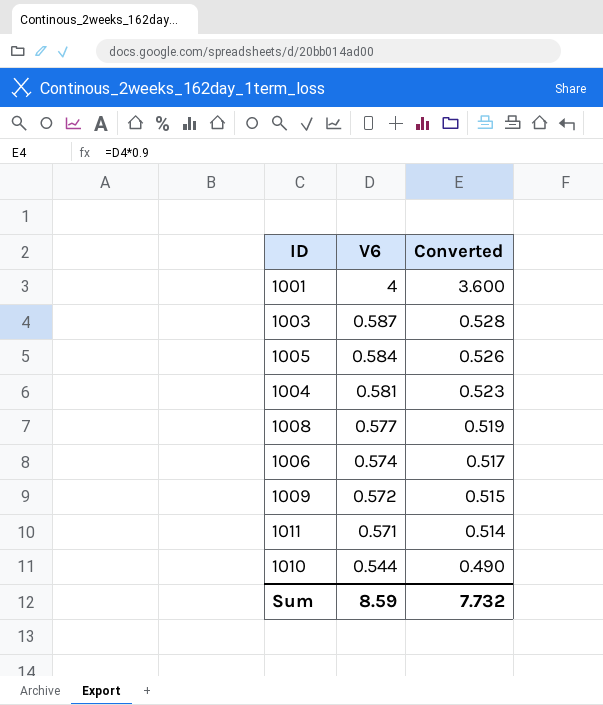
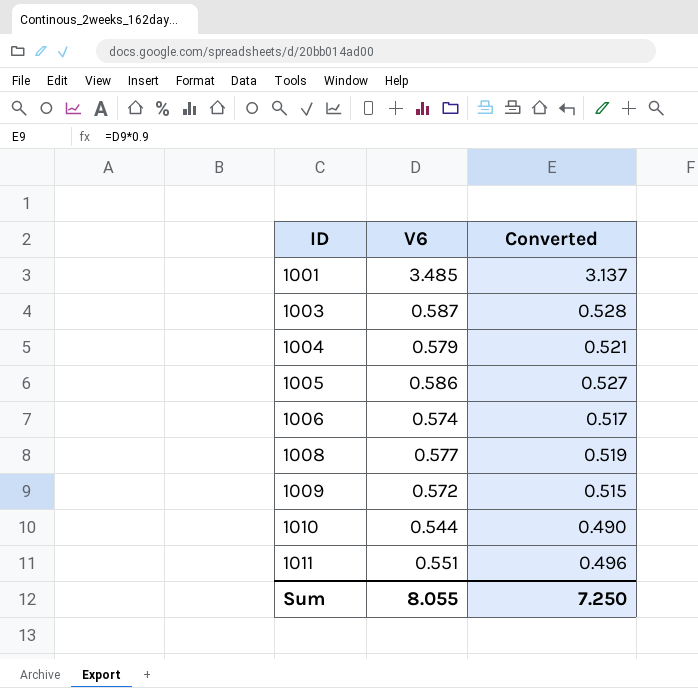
row order: V6 descending -> ID ascending
1001 | V6: 4 -> 3.485
1001 | Converted: 3.600 -> 3.137
1004 | V6: 0.581 -> 0.579
1004 | Converted: 0.523 -> 0.521
1005 | V6: 0.584 -> 0.586
1005 | Converted: 0.526 -> 0.527
1011 | V6: 0.571 -> 0.551
1011 | Converted: 0.514 -> 0.496
Sum | V6: 8.59 -> 8.055
Sum | Converted: 7.732 -> 7.250

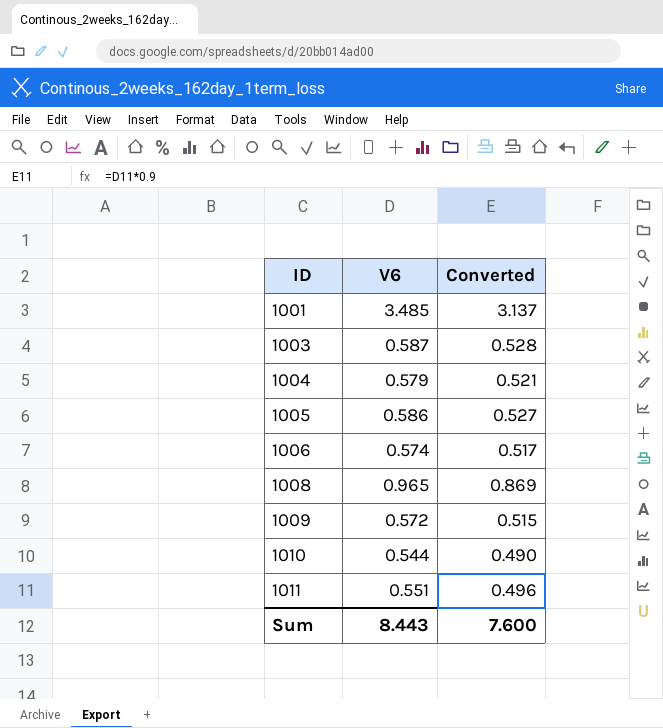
1008 | V6: 0.577 -> 0.965
1008 | Converted: 0.519 -> 0.869
Sum | V6: 8.055 -> 8.443
Sum | Converted: 7.250 -> 7.600

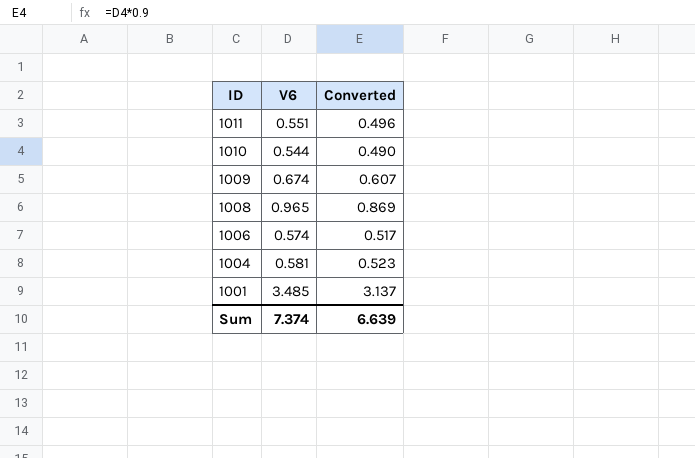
row order: ID ascending -> ID descending
row 1003: 0.587 | 0.528 -> none
row 1005: 0.586 | 0.527 -> none
1009 | V6: 0.572 -> 0.674
1009 | Converted: 0.515 -> 0.607
1004 | V6: 0.579 -> 0.581
1004 | Converted: 0.521 -> 0.523
Sum | V6: 8.443 -> 7.374
Sum | Converted: 7.600 -> 6.639

